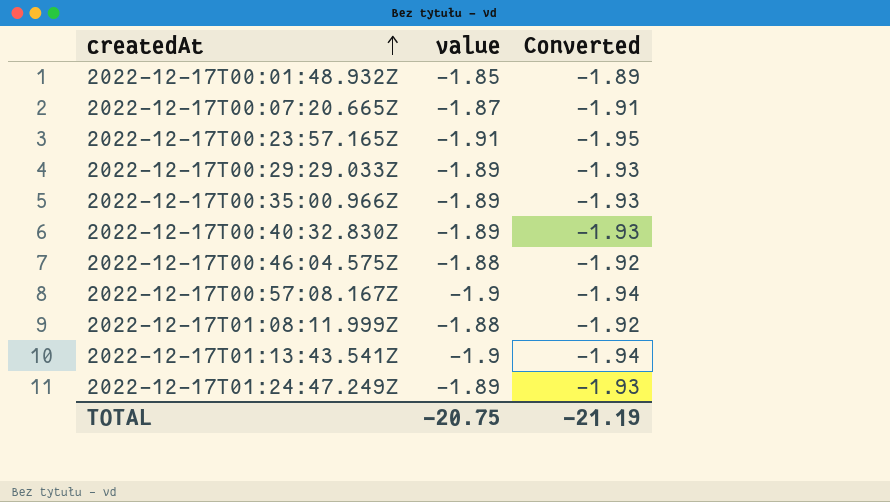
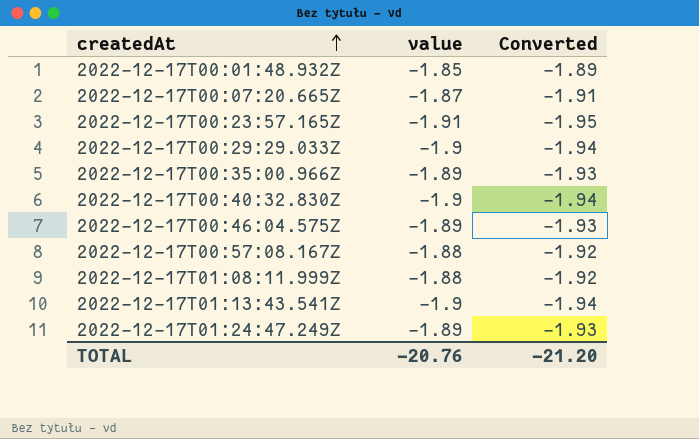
2022-12-17T00:29:29.033Z | value: -1.89 -> -1.9
2022-12-17T00:29:29.033Z | Converted: -1.93 -> -1.94
2022-12-17T00:40:32.830Z | value: -1.89 -> -1.9
2022-12-17T00:40:32.830Z | Converted: -1.93 -> -1.94
2022-12-17T00:46:04.575Z | value: -1.88 -> -1.89
2022-12-17T00:46:04.575Z | Converted: -1.92 -> -1.93
2022-12-17T00:57:08.167Z | value: -1.9 -> -1.88
2022-12-17T00:57:08.167Z | Converted: -1.94 -> -1.92
TOTAL | value: -20.75 -> -20.76
TOTAL | Converted: -21.19 -> -21.20

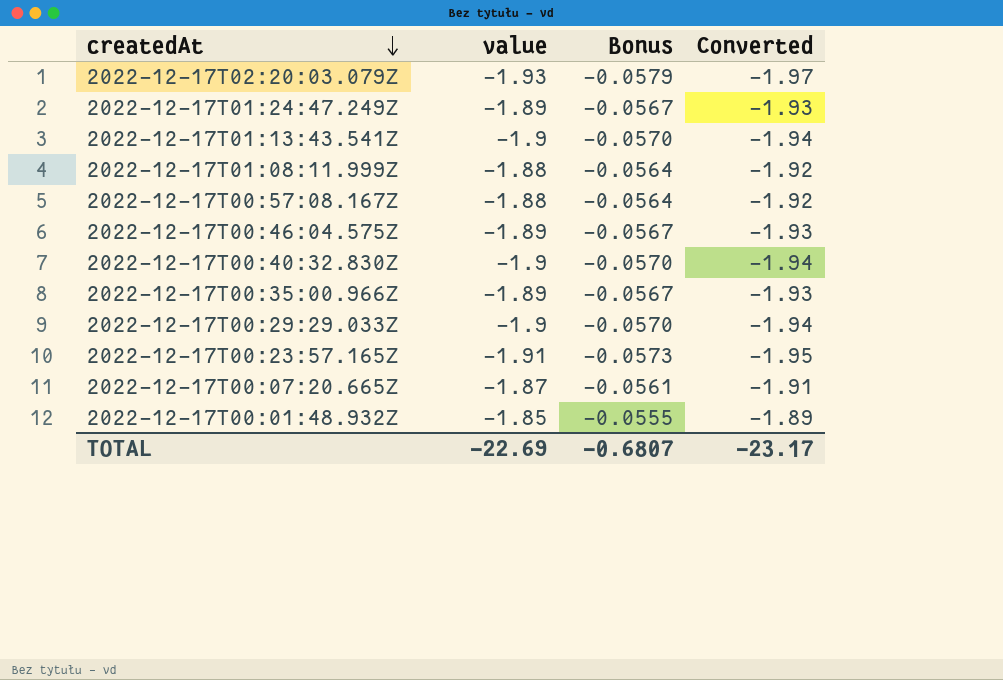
row order: createdAt ascending -> createdAt descending
column Bonus | formula: none -> [value] * 0.03
row 2022-12-17T02:20:03.079Z: none -> -1.93 | -0.0579 | -1.97
TOTAL | value: -20.76 -> -22.69
TOTAL | Converted: -21.20 -> -23.17

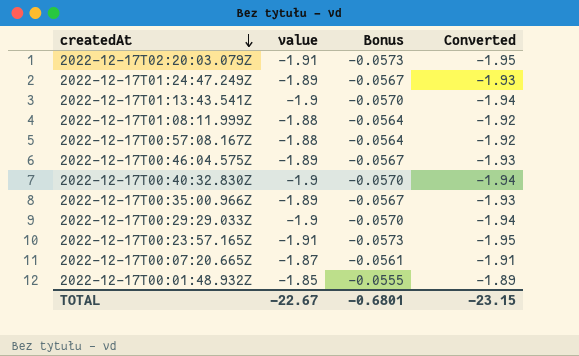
2022-12-17T02:20:03.079Z | value: -1.93 -> -1.91
2022-12-17T02:20:03.079Z | Bonus: -0.0579 -> -0.0573
2022-12-17T02:20:03.079Z | Converted: -1.97 -> -1.95
TOTAL | value: -22.69 -> -22.67
TOTAL | Bonus: -0.6807 -> -0.6801
TOTAL | Converted: -23.17 -> -23.15

